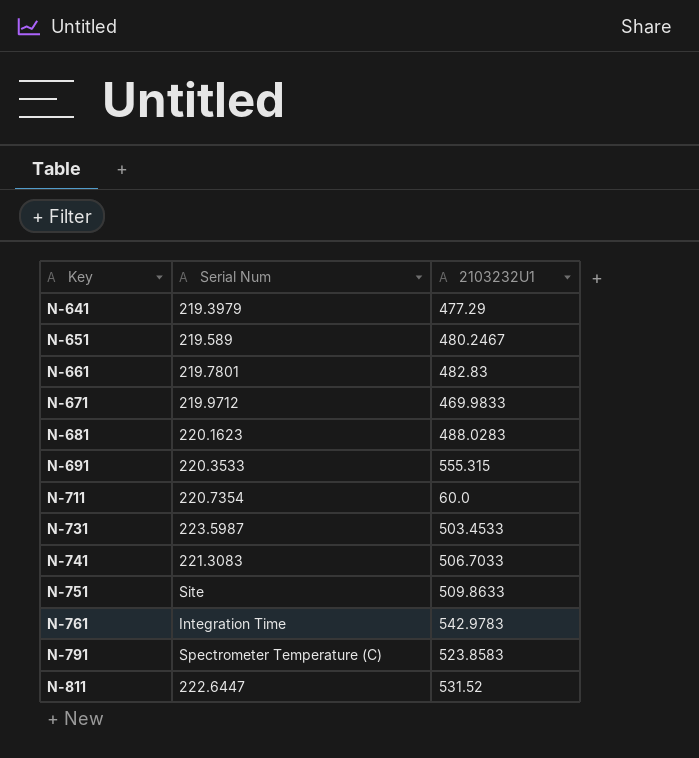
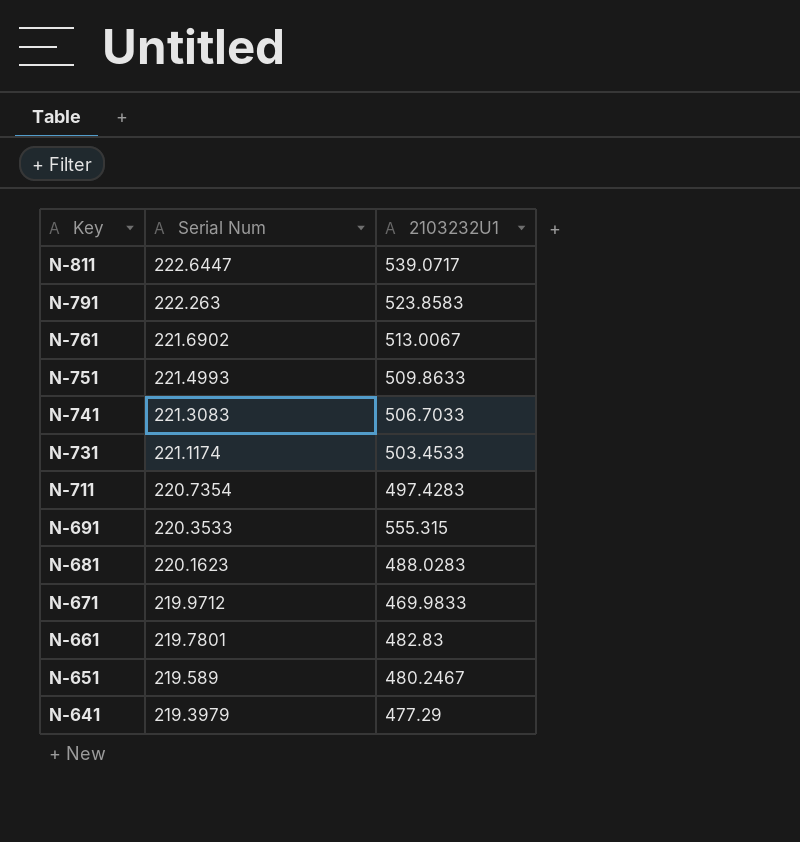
row order: Key ascending -> Key descending
N-811 | 2103232U1: 531.52 -> 539.0717
N-791 | Serial Num: Spectrometer Temperature (C) -> 222.263
N-761 | Serial Num: Integration Time -> 221.6902
N-761 | 2103232U1: 542.9783 -> 513.0067
N-751 | Serial Num: Site -> 221.4993
N-731 | Serial Num: 223.5987 -> 221.1174
N-711 | 2103232U1: 60.0 -> 497.4283

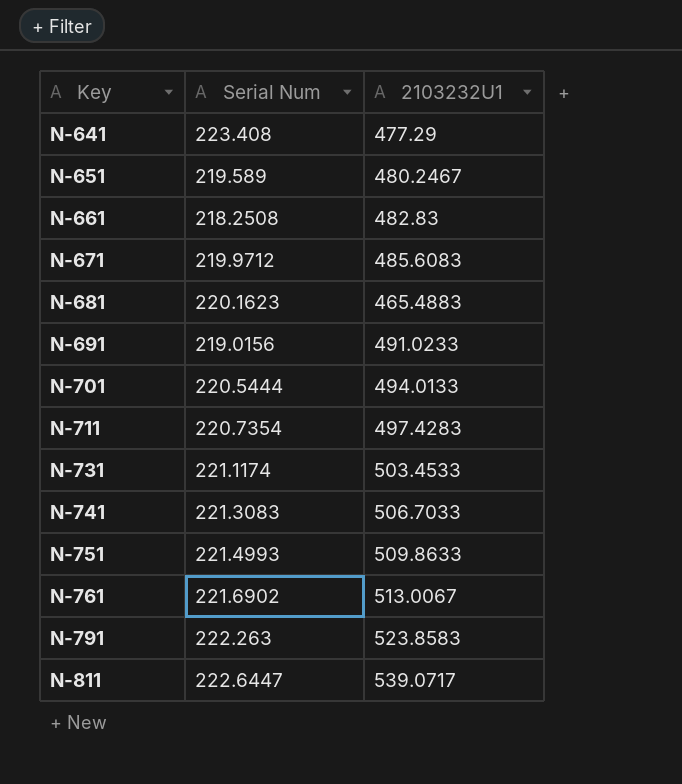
row order: Key descending -> Key ascending
N-641 | Serial Num: 219.3979 -> 223.408
N-661 | Serial Num: 219.7801 -> 218.2508
N-671 | 2103232U1: 469.9833 -> 485.6083
N-681 | 2103232U1: 488.0283 -> 465.4883
N-691 | Serial Num: 220.3533 -> 219.0156
N-691 | 2103232U1: 555.315 -> 491.0233
row N-701: none -> 220.5444 | 494.0133

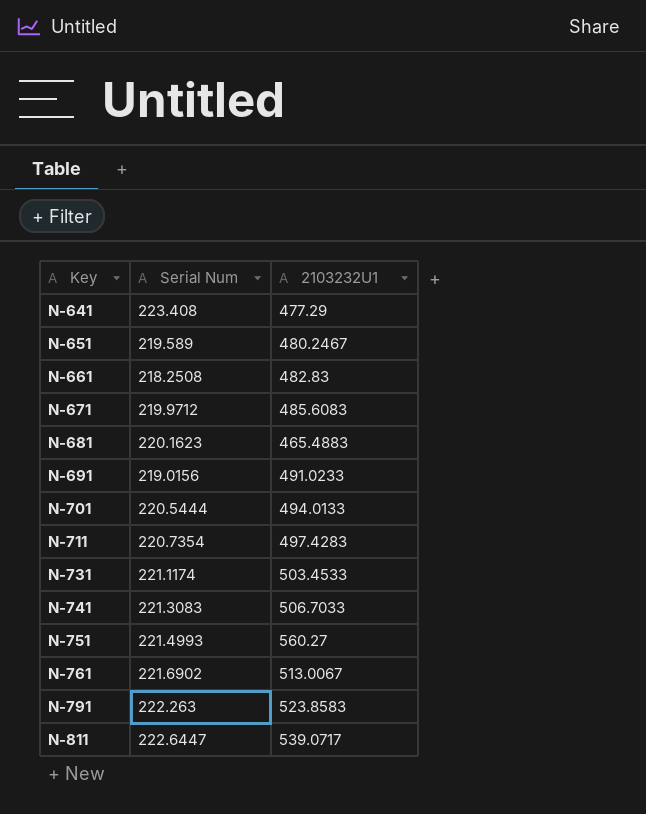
N-751 | 2103232U1: 509.8633 -> 560.27

